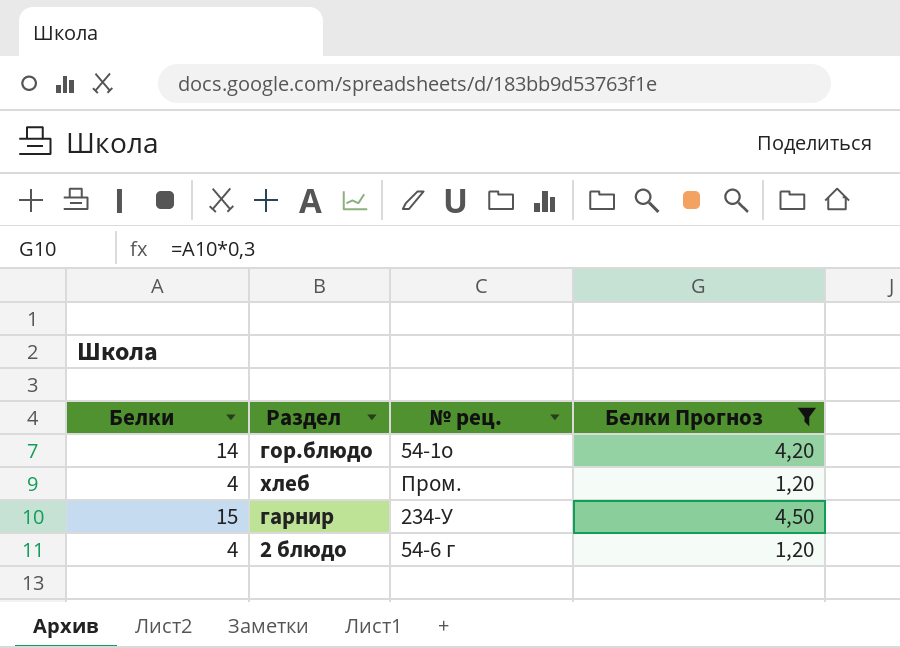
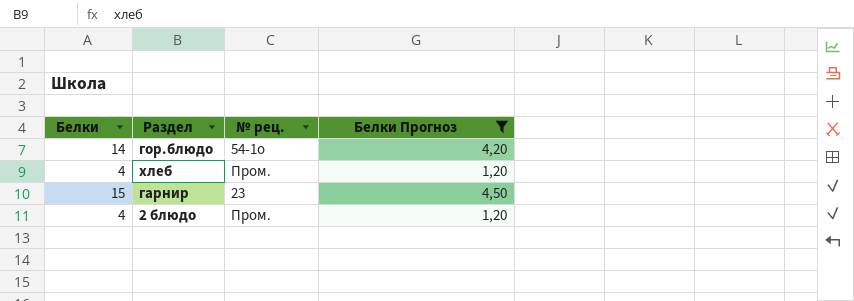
гарнир | № рец.: 234-У -> 23
2 блюдо | № рец.: 54-6 г -> Пром.

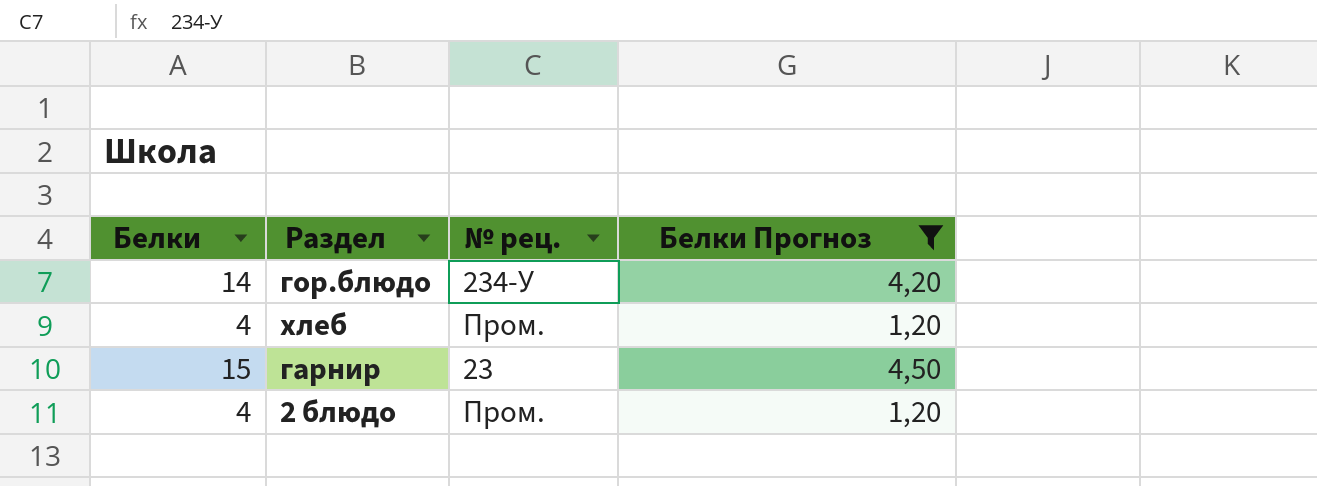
гор.блюдо | № рец.: 54-1о -> 234-У

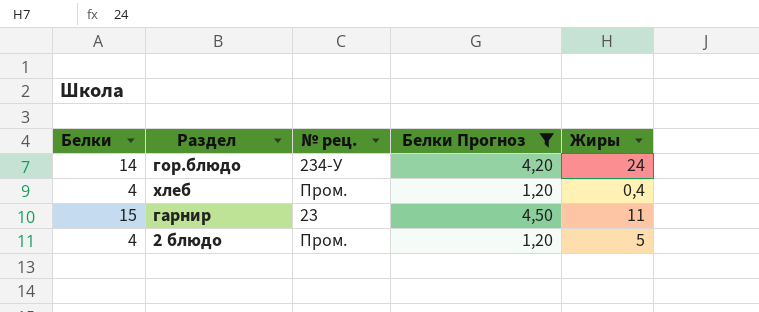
column Жиры | position: none -> 5

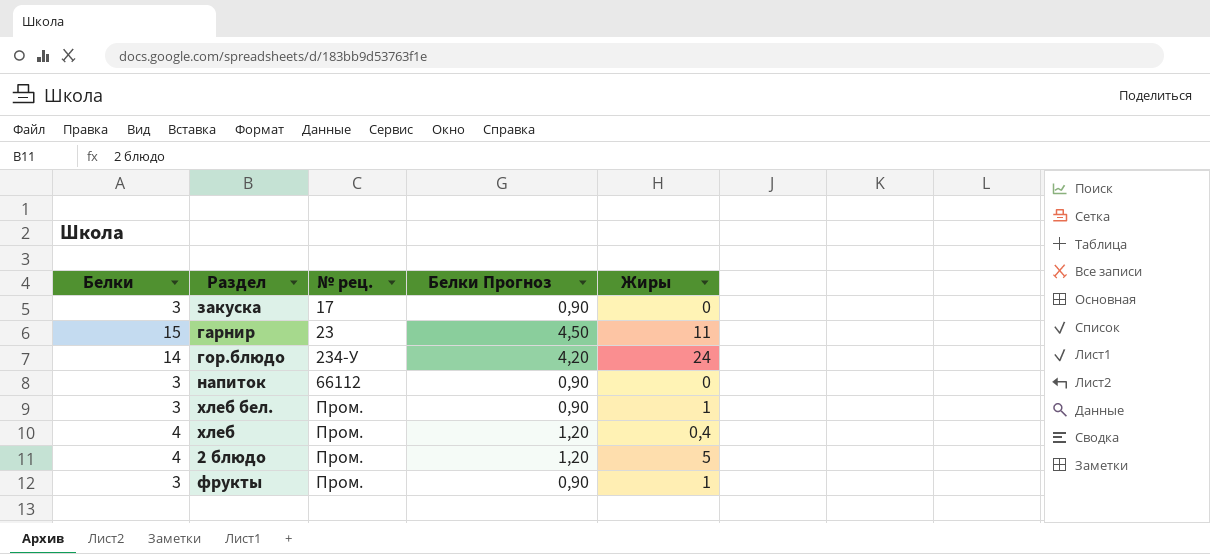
filter: Белки Прогноз != 0,90 -> none
row order: none -> № рец. ascending

